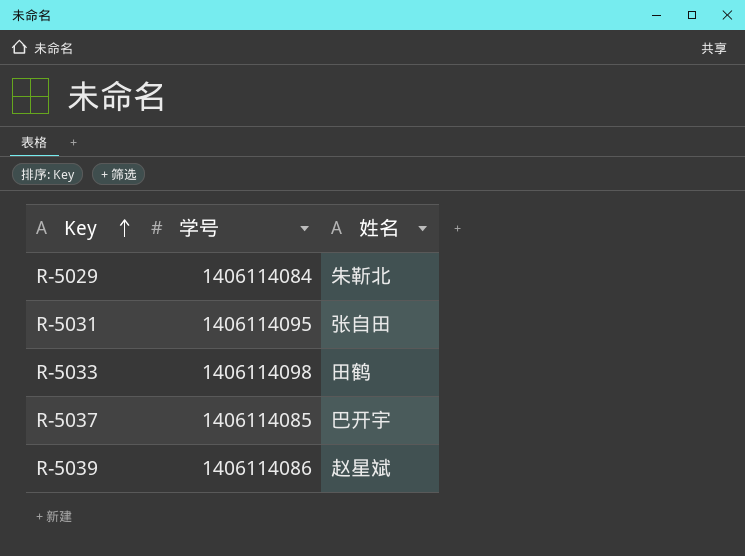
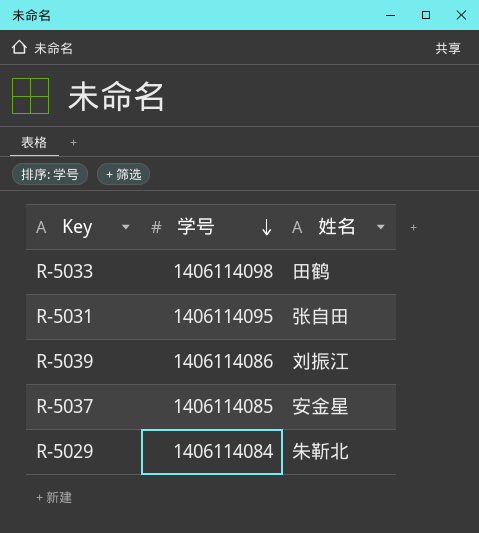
row order: Key ascending -> 学号 descending
R-5039 | 姓名: 赵星斌 -> 刘振江
R-5037 | 姓名: 巴开宇 -> 安金星

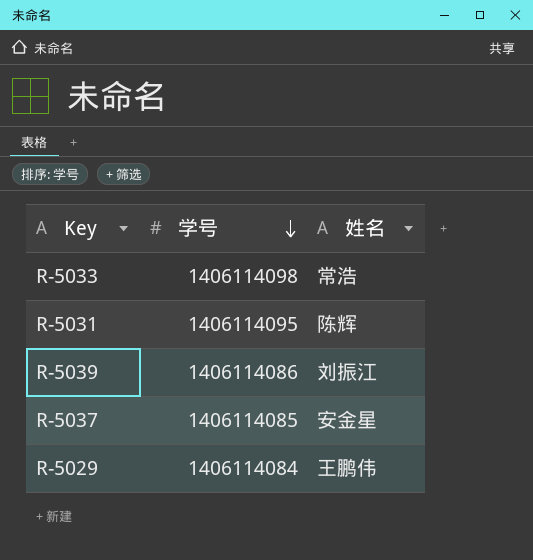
R-5033 | 姓名: 田鹤 -> 常浩
R-5031 | 姓名: 张自田 -> 陈辉
R-5029 | 姓名: 朱靳北 -> 王鹏伟

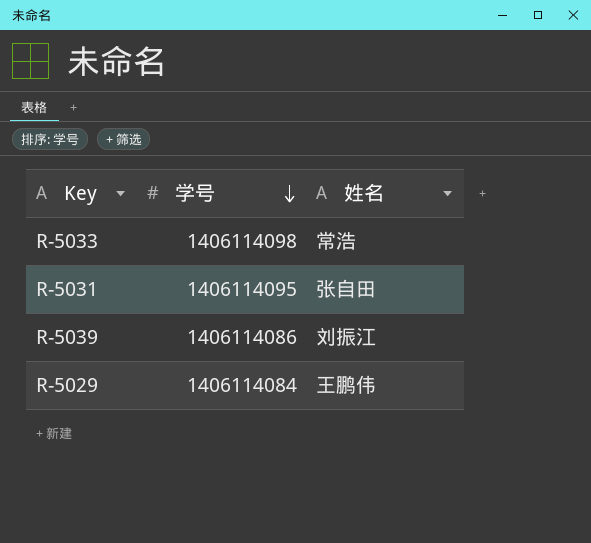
row R-5037: 1406114085 | 安金星 -> none
R-5031 | 姓名: 陈辉 -> 张自田

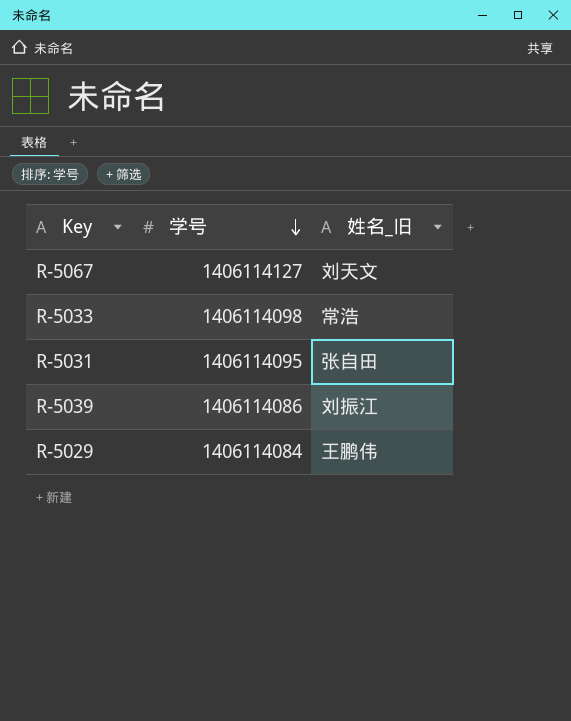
column name: 姓名 -> 姓名_旧
row R-5067: none -> 1406114127 | 刘天文

